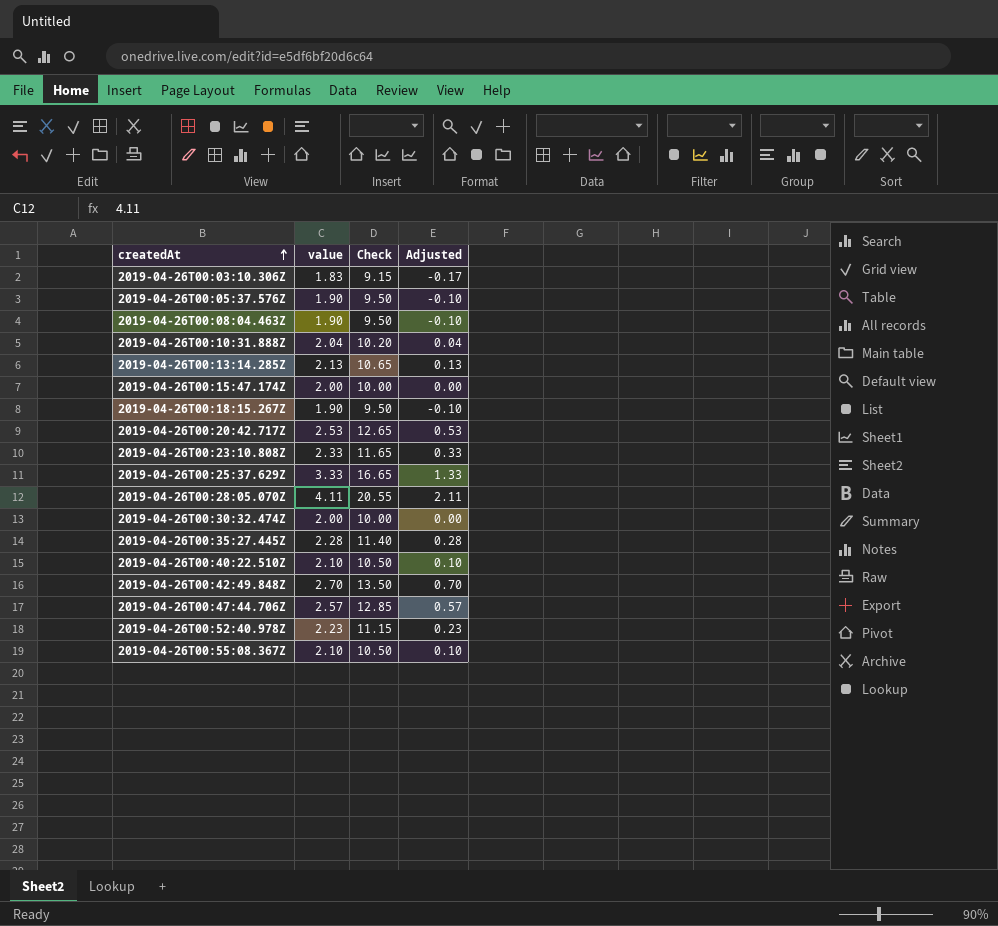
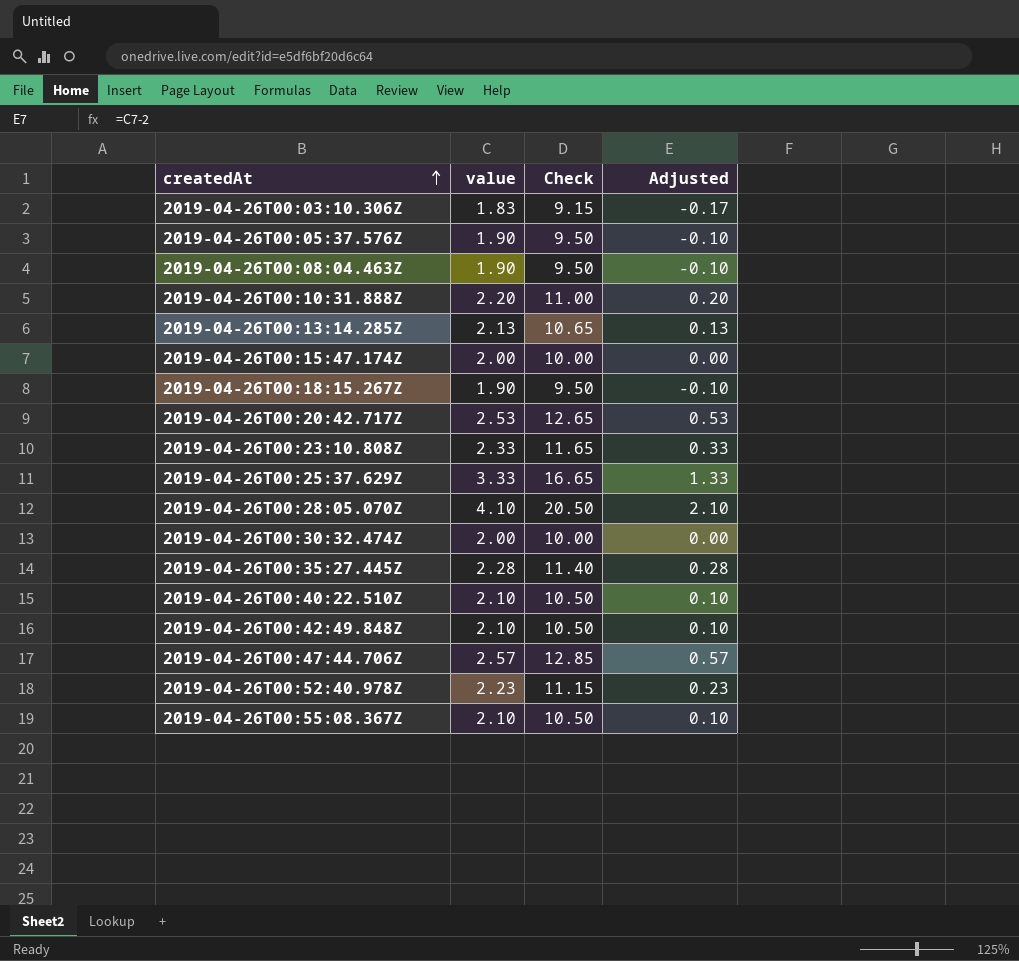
2019-04-26T00:10:31.888Z | value: 2.04 -> 2.20
2019-04-26T00:10:31.888Z | Check: 10.20 -> 11.00
2019-04-26T00:10:31.888Z | Adjusted: 0.04 -> 0.20
2019-04-26T00:28:05.070Z | value: 4.11 -> 4.10
2019-04-26T00:28:05.070Z | Check: 20.55 -> 20.50
2019-04-26T00:28:05.070Z | Adjusted: 2.11 -> 2.10
2019-04-26T00:42:49.848Z | value: 2.70 -> 2.10
2019-04-26T00:42:49.848Z | Check: 13.50 -> 10.50
2019-04-26T00:42:49.848Z | Adjusted: 0.70 -> 0.10

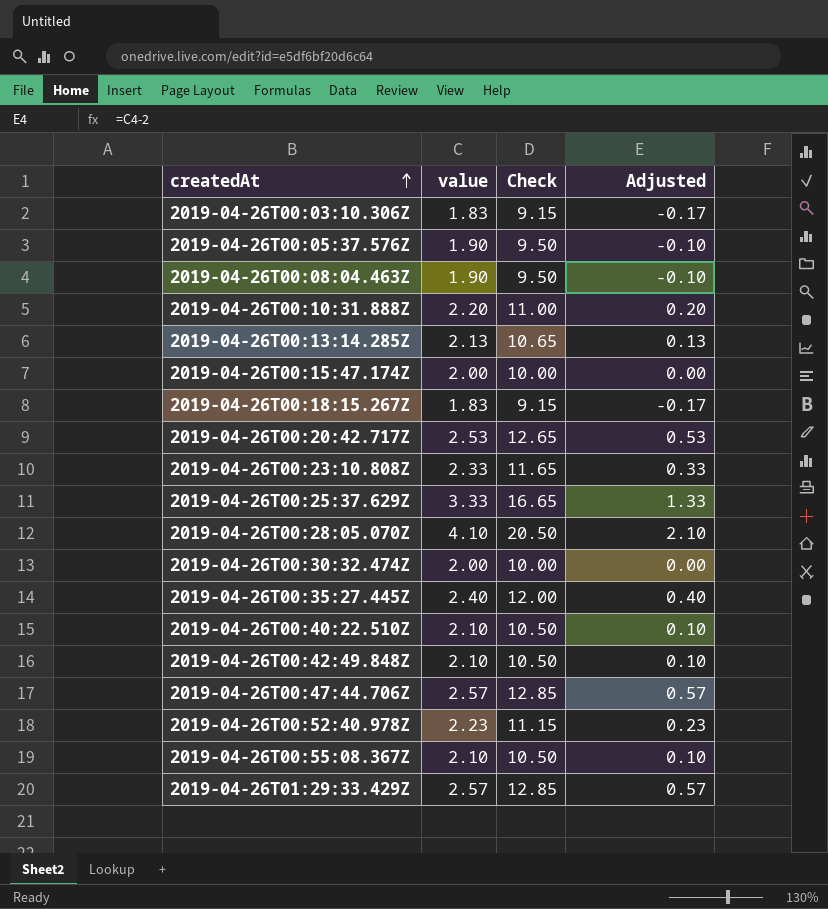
2019-04-26T00:18:15.267Z | value: 1.90 -> 1.83
2019-04-26T00:18:15.267Z | Check: 9.50 -> 9.15
2019-04-26T00:18:15.267Z | Adjusted: -0.10 -> -0.17
2019-04-26T00:35:27.445Z | value: 2.28 -> 2.40
2019-04-26T00:35:27.445Z | Check: 11.40 -> 12.00
2019-04-26T00:35:27.445Z | Adjusted: 0.28 -> 0.40
row 2019-04-26T01:29:33.429Z: none -> 2.57 | 12.85 | 0.57

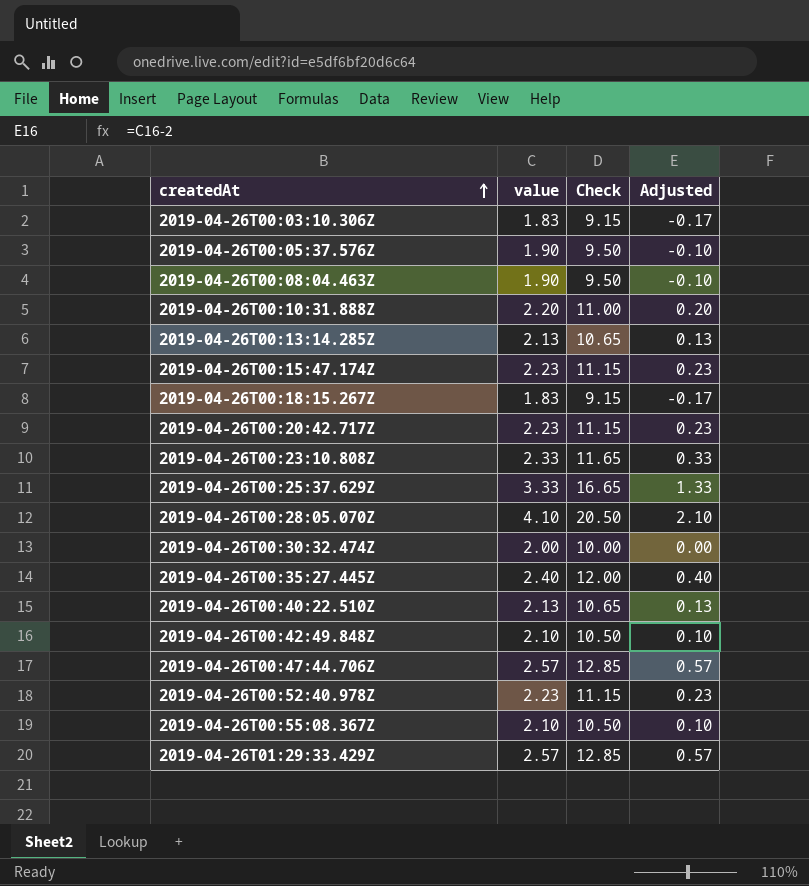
2019-04-26T00:15:47.174Z | value: 2.00 -> 2.23
2019-04-26T00:15:47.174Z | Check: 10.00 -> 11.15
2019-04-26T00:15:47.174Z | Adjusted: 0.00 -> 0.23
2019-04-26T00:20:42.717Z | value: 2.53 -> 2.23
2019-04-26T00:20:42.717Z | Check: 12.65 -> 11.15
2019-04-26T00:20:42.717Z | Adjusted: 0.53 -> 0.23
2019-04-26T00:40:22.510Z | value: 2.10 -> 2.13
2019-04-26T00:40:22.510Z | Check: 10.50 -> 10.65
2019-04-26T00:40:22.510Z | Adjusted: 0.10 -> 0.13

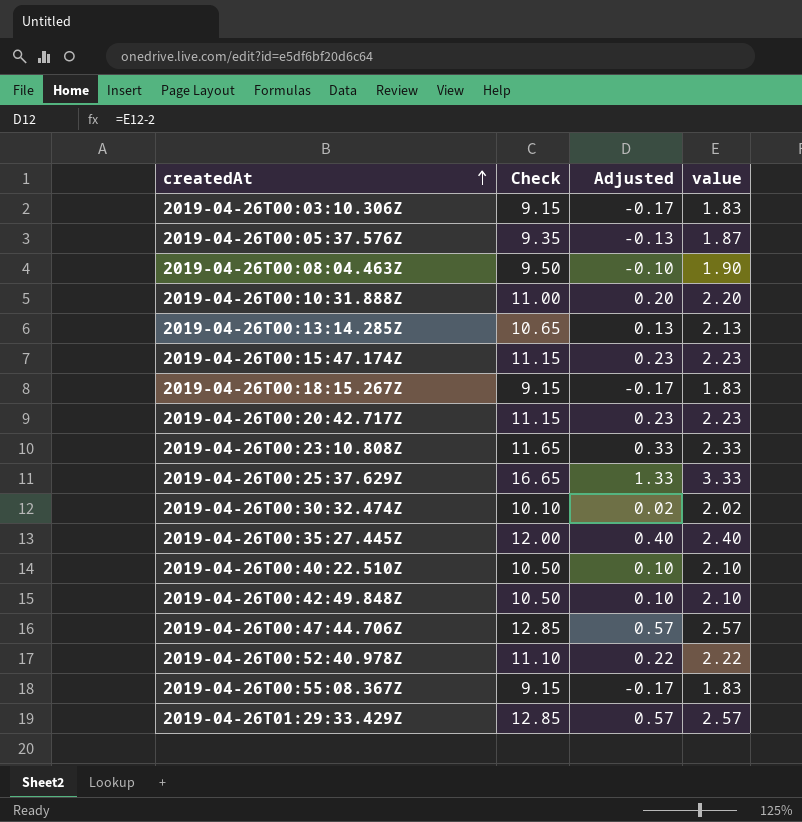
column value | position: 2 -> 4
row 2019-04-26T00:28:05.070Z: 4.10 | 20.50 | 2.10 -> none
2019-04-26T00:05:37.576Z | Check: 9.50 -> 9.35
2019-04-26T00:05:37.576Z | Adjusted: -0.10 -> -0.13
2019-04-26T00:05:37.576Z | value: 1.90 -> 1.87
2019-04-26T00:30:32.474Z | Check: 10.00 -> 10.10
2019-04-26T00:30:32.474Z | Adjusted: 0.00 -> 0.02
2019-04-26T00:30:32.474Z | value: 2.00 -> 2.02
2019-04-26T00:40:22.510Z | Check: 10.65 -> 10.50
2019-04-26T00:40:22.510Z | Adjusted: 0.13 -> 0.10
2019-04-26T00:40:22.510Z | value: 2.13 -> 2.10
2019-04-26T00:52:40.978Z | Check: 11.15 -> 11.10
2019-04-26T00:52:40.978Z | Adjusted: 0.23 -> 0.22
2019-04-26T00:52:40.978Z | value: 2.23 -> 2.22
2019-04-26T00:55:08.367Z | Check: 10.50 -> 9.15
2019-04-26T00:55:08.367Z | Adjusted: 0.10 -> -0.17
2019-04-26T00:55:08.367Z | value: 2.10 -> 1.83

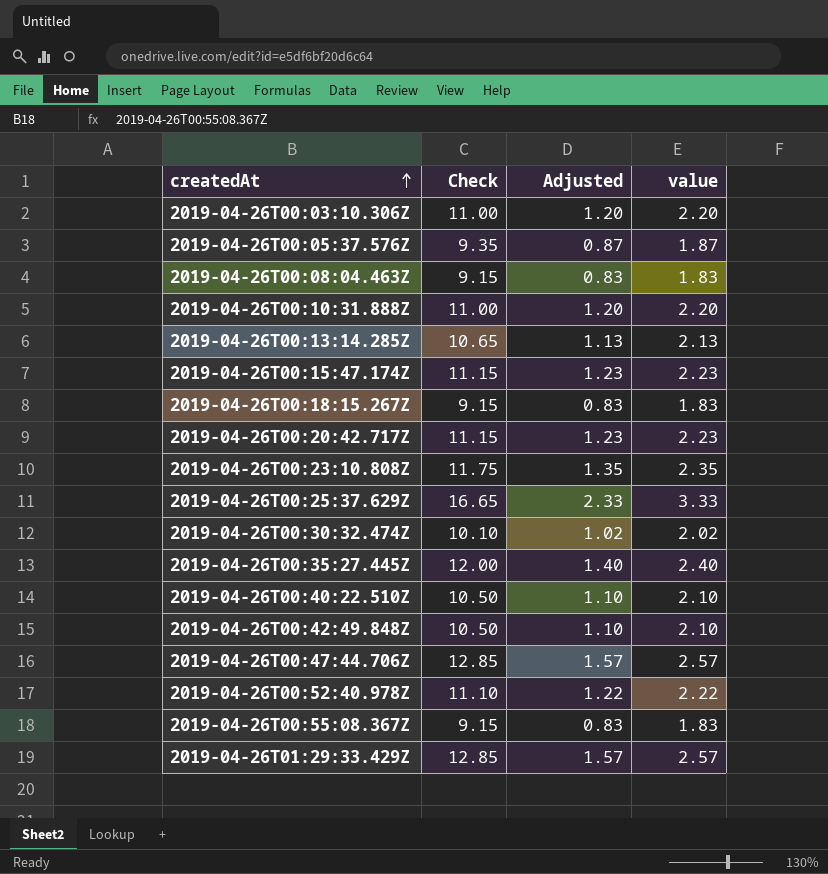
column Adjusted | formula: [value] - 2 -> [value] - 1
2019-04-26T00:03:10.306Z | Check: 9.15 -> 11.00
2019-04-26T00:03:10.306Z | value: 1.83 -> 2.20
2019-04-26T00:08:04.463Z | Check: 9.50 -> 9.15
2019-04-26T00:08:04.463Z | value: 1.90 -> 1.83
2019-04-26T00:23:10.808Z | Check: 11.65 -> 11.75
2019-04-26T00:23:10.808Z | value: 2.33 -> 2.35

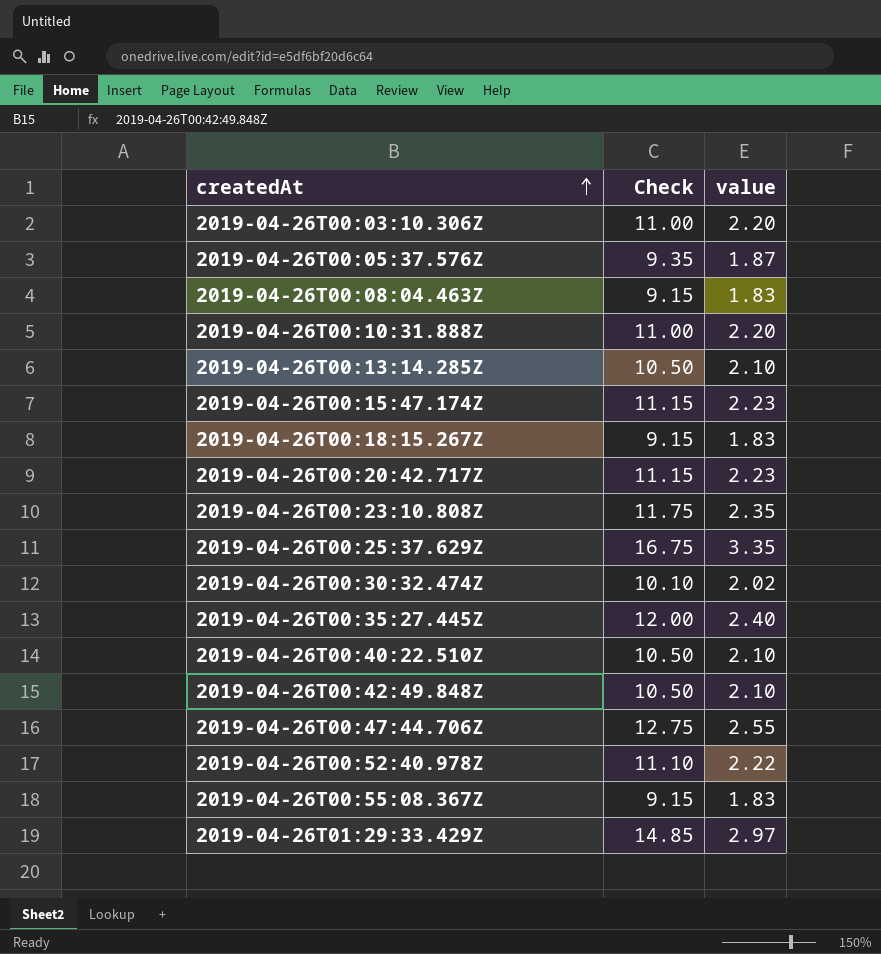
column Adjusted | formula: [value] - 1 -> none
2019-04-26T00:13:14.285Z | Check: 10.65 -> 10.50
2019-04-26T00:13:14.285Z | value: 2.13 -> 2.10
2019-04-26T00:25:37.629Z | Check: 16.65 -> 16.75
2019-04-26T00:25:37.629Z | value: 3.33 -> 3.35
2019-04-26T00:47:44.706Z | Check: 12.85 -> 12.75
2019-04-26T00:47:44.706Z | value: 2.57 -> 2.55
2019-04-26T01:29:33.429Z | Check: 12.85 -> 14.85
2019-04-26T01:29:33.429Z | value: 2.57 -> 2.97

